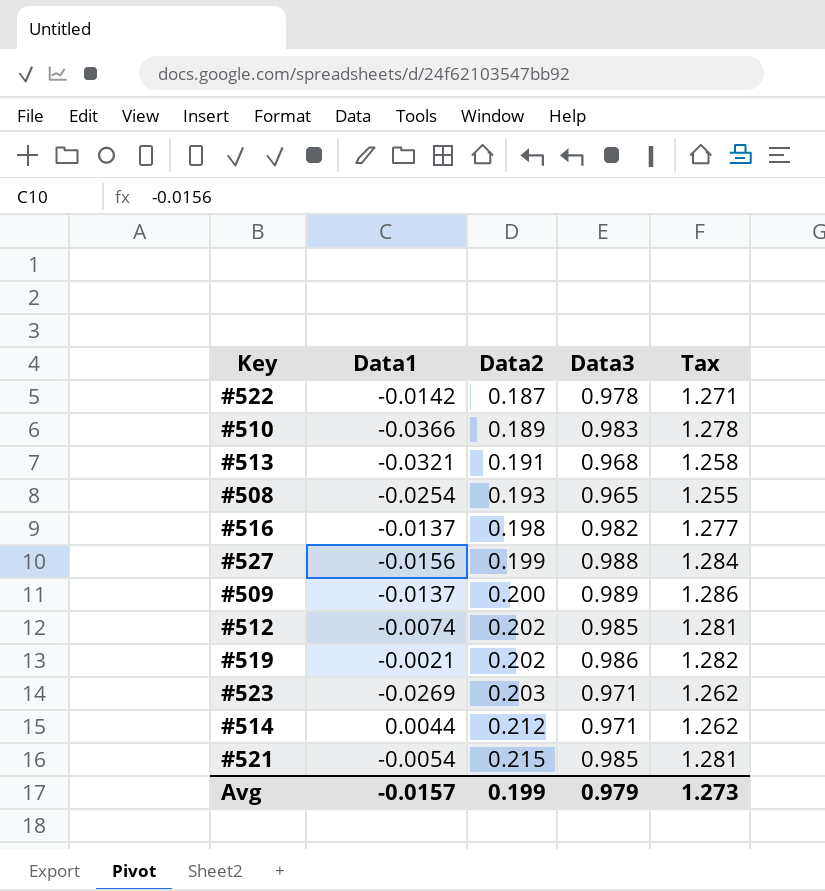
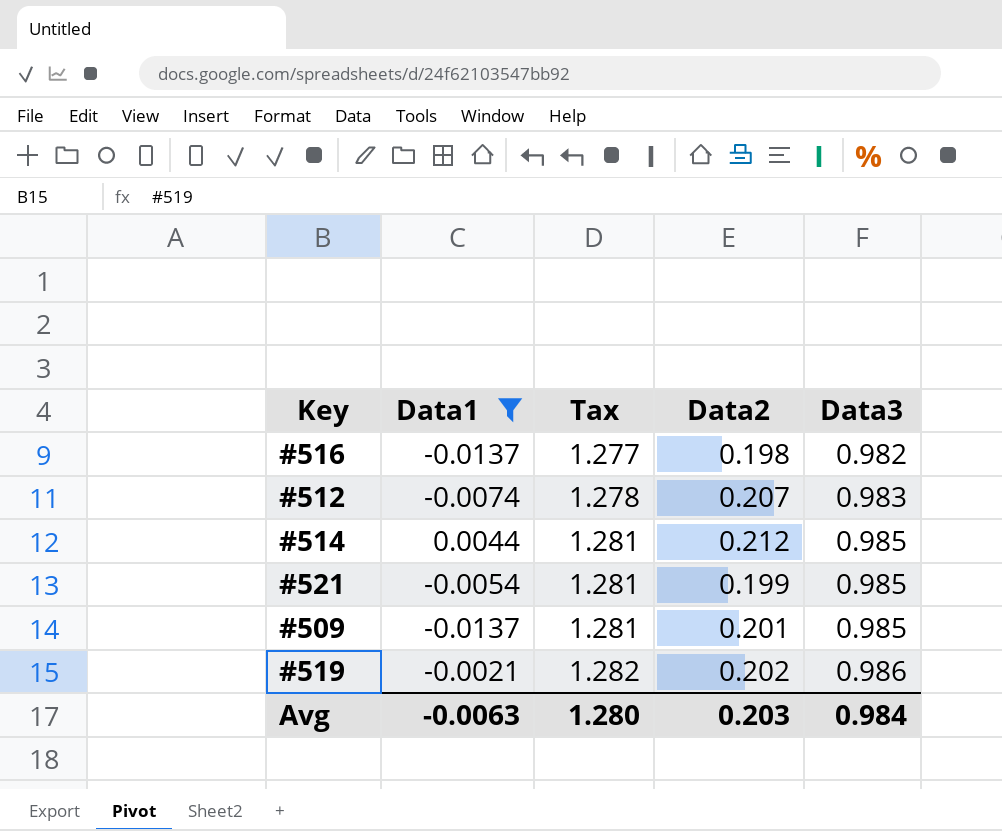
filter: none -> Data1 >= -0.0137
row order: Data2 ascending -> Tax ascending
column Tax | position: 5 -> 3
#512 | Tax: 1.281 -> 1.278
#512 | Data2: 0.202 -> 0.207
#512 | Data3: 0.985 -> 0.983
#514 | Tax: 1.262 -> 1.281
#514 | Data3: 0.971 -> 0.985
#521 | Data2: 0.215 -> 0.199
#509 | Tax: 1.286 -> 1.281
#509 | Data2: 0.200 -> 0.201
#509 | Data3: 0.989 -> 0.985
Avg | Data1: -0.0157 -> -0.0063
Avg | Tax: 1.273 -> 1.280
Avg | Data2: 0.199 -> 0.203
Avg | Data3: 0.979 -> 0.984

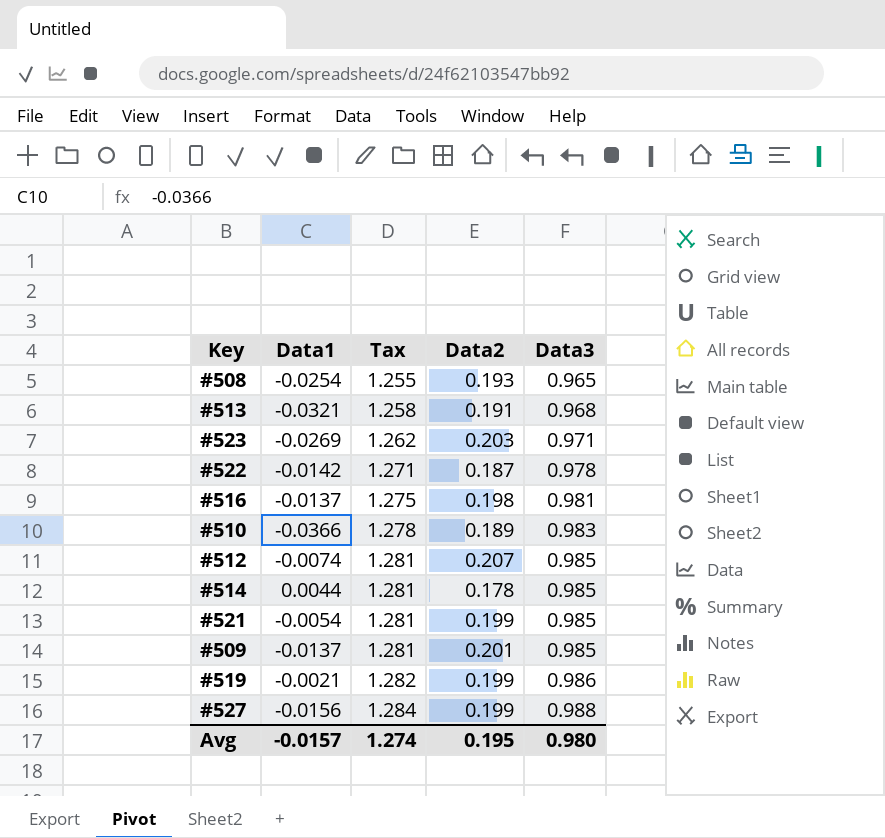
filter: Data1 >= -0.0137 -> none
#516 | Tax: 1.277 -> 1.275
#516 | Data3: 0.982 -> 0.981
#512 | Tax: 1.278 -> 1.281
#512 | Data3: 0.983 -> 0.985
#514 | Data2: 0.212 -> 0.178
#519 | Data2: 0.202 -> 0.199
Avg | Data1: -0.0063 -> -0.0157
Avg | Tax: 1.280 -> 1.274
Avg | Data2: 0.203 -> 0.195
Avg | Data3: 0.984 -> 0.980

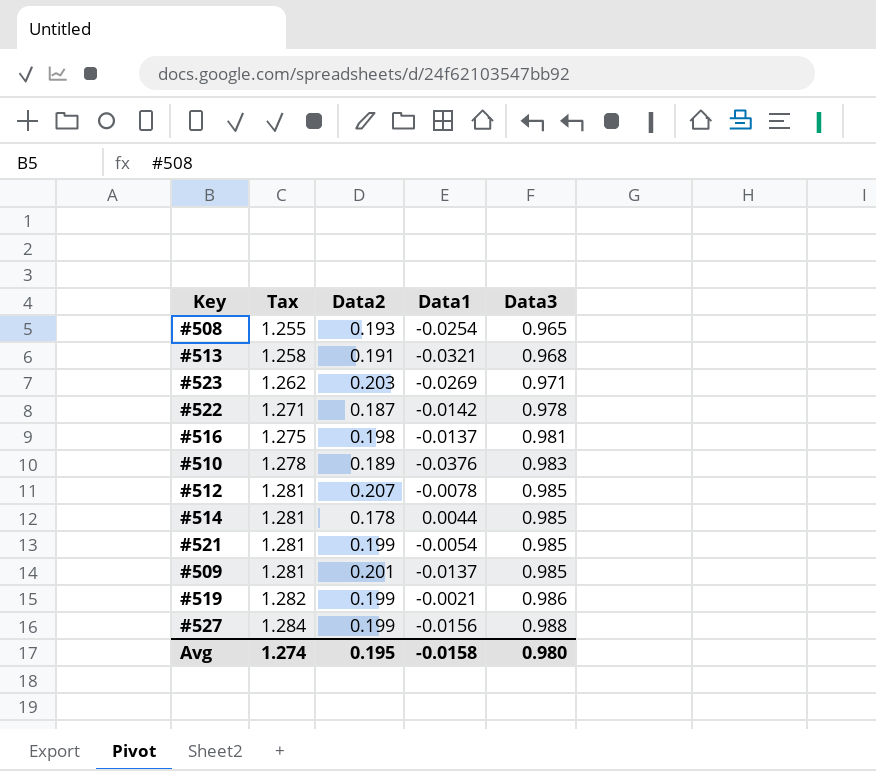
column Data1 | position: 2 -> 4
#510 | Data1: -0.0366 -> -0.0376
#512 | Data1: -0.0074 -> -0.0078
Avg | Data1: -0.0157 -> -0.0158

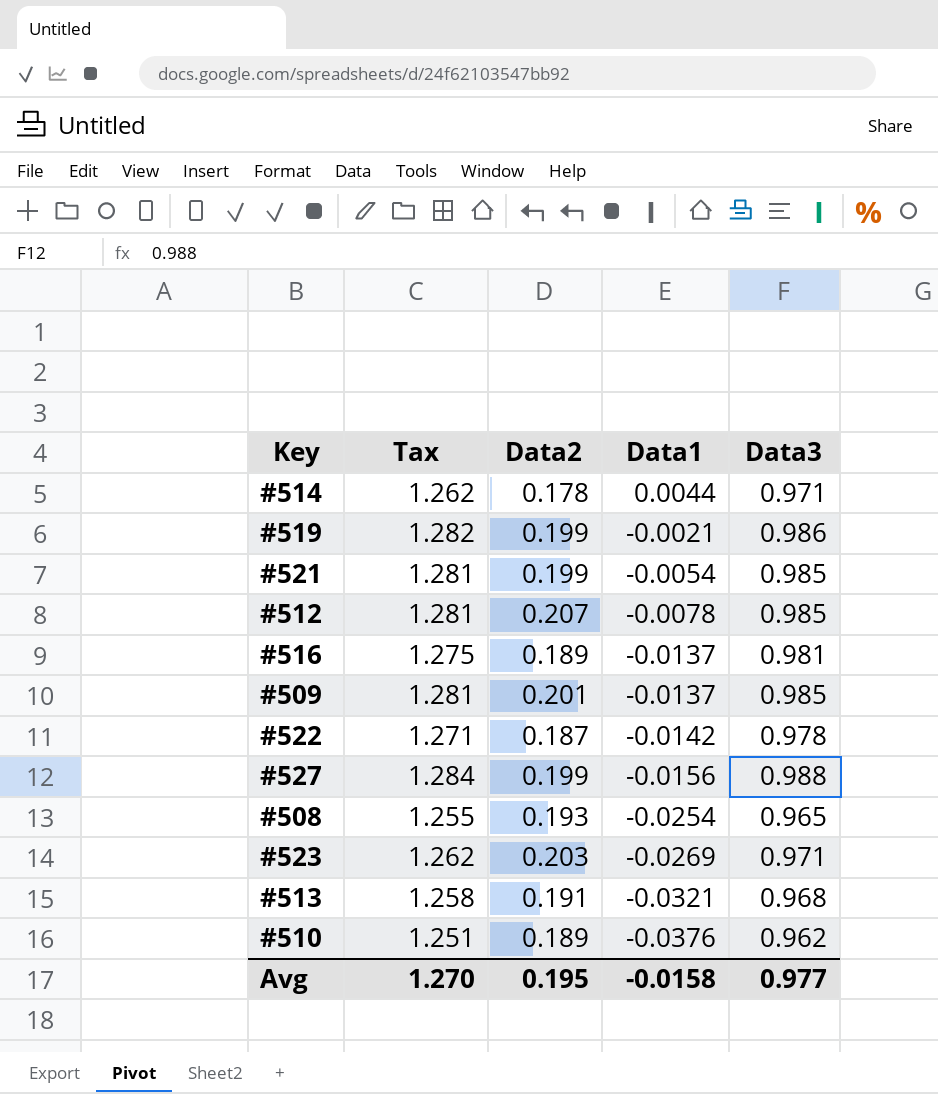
row order: Tax ascending -> Data1 descending
#514 | Tax: 1.281 -> 1.262
#514 | Data3: 0.985 -> 0.971
#516 | Data2: 0.198 -> 0.189
#510 | Tax: 1.278 -> 1.251
#510 | Data3: 0.983 -> 0.962
Avg | Tax: 1.274 -> 1.270
Avg | Data3: 0.980 -> 0.977

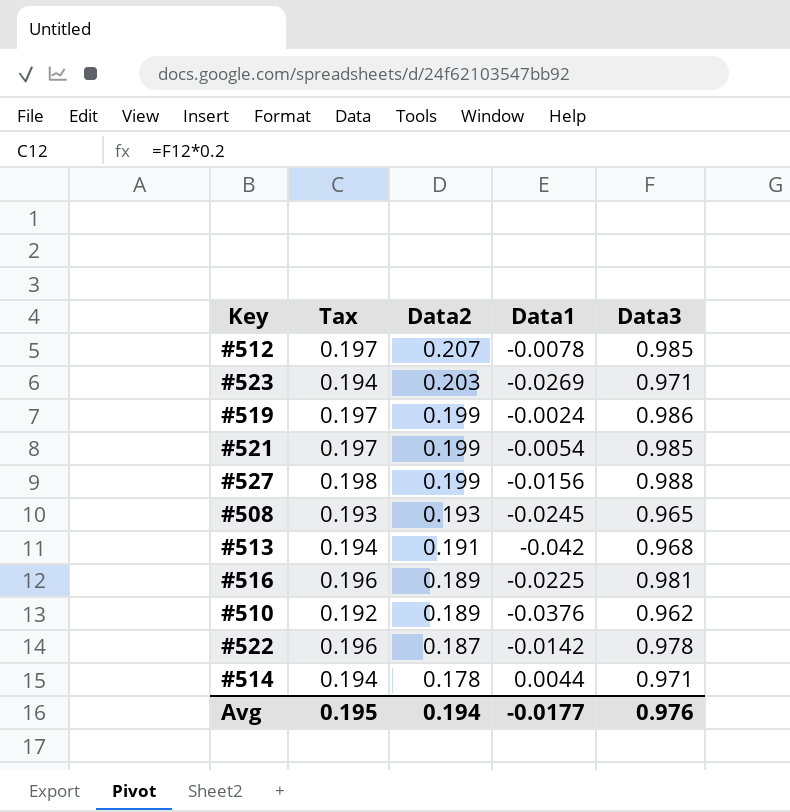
row order: Data1 descending -> Data2 descending
column Tax | formula: [Data3] * 1.3 -> [Data3] * 0.2
row #509: 1.281 | 0.201 | -0.0137 | 0.985 -> none
#519 | Data1: -0.0021 -> -0.0024
#508 | Data1: -0.0254 -> -0.0245
#513 | Data1: -0.0321 -> -0.042
#516 | Data1: -0.0137 -> -0.0225
Avg | Tax: 1.270 -> 0.195
Avg | Data2: 0.195 -> 0.194
Avg | Data1: -0.0158 -> -0.0177
Avg | Data3: 0.977 -> 0.976

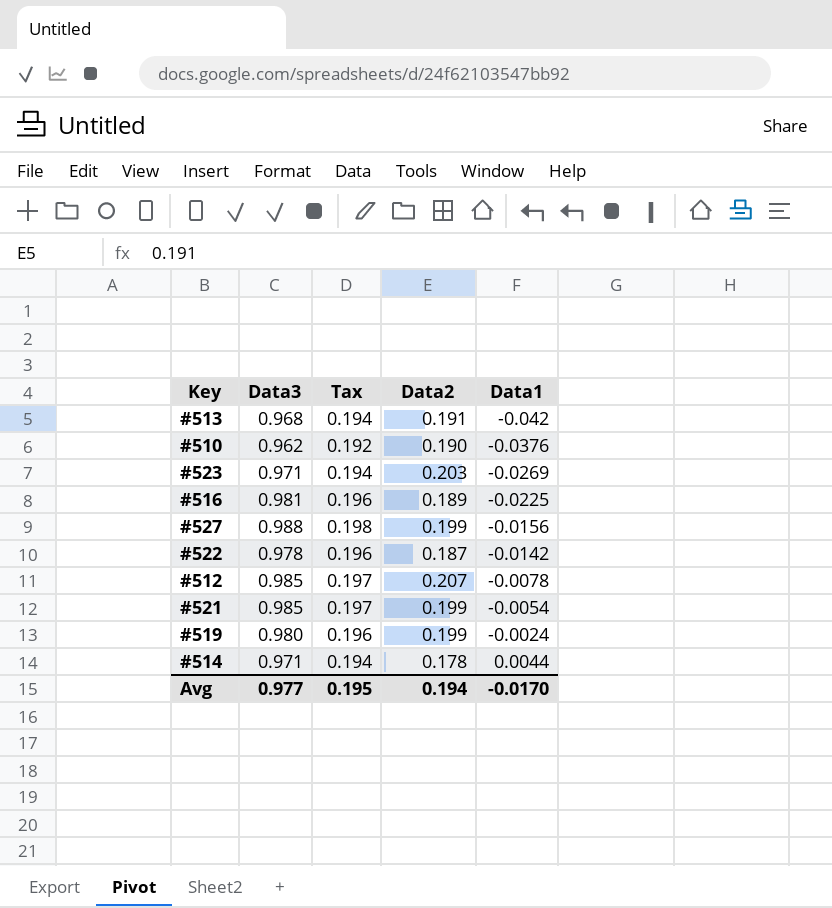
row order: Data2 descending -> Data1 ascending
column Data3 | position: 5 -> 2
row #508: 0.193 | 0.193 | -0.0245 | 0.965 -> none
#510 | Data2: 0.189 -> 0.190
#519 | Data3: 0.986 -> 0.980
#519 | Tax: 0.197 -> 0.196
Avg | Data3: 0.976 -> 0.977
Avg | Data1: -0.0177 -> -0.0170

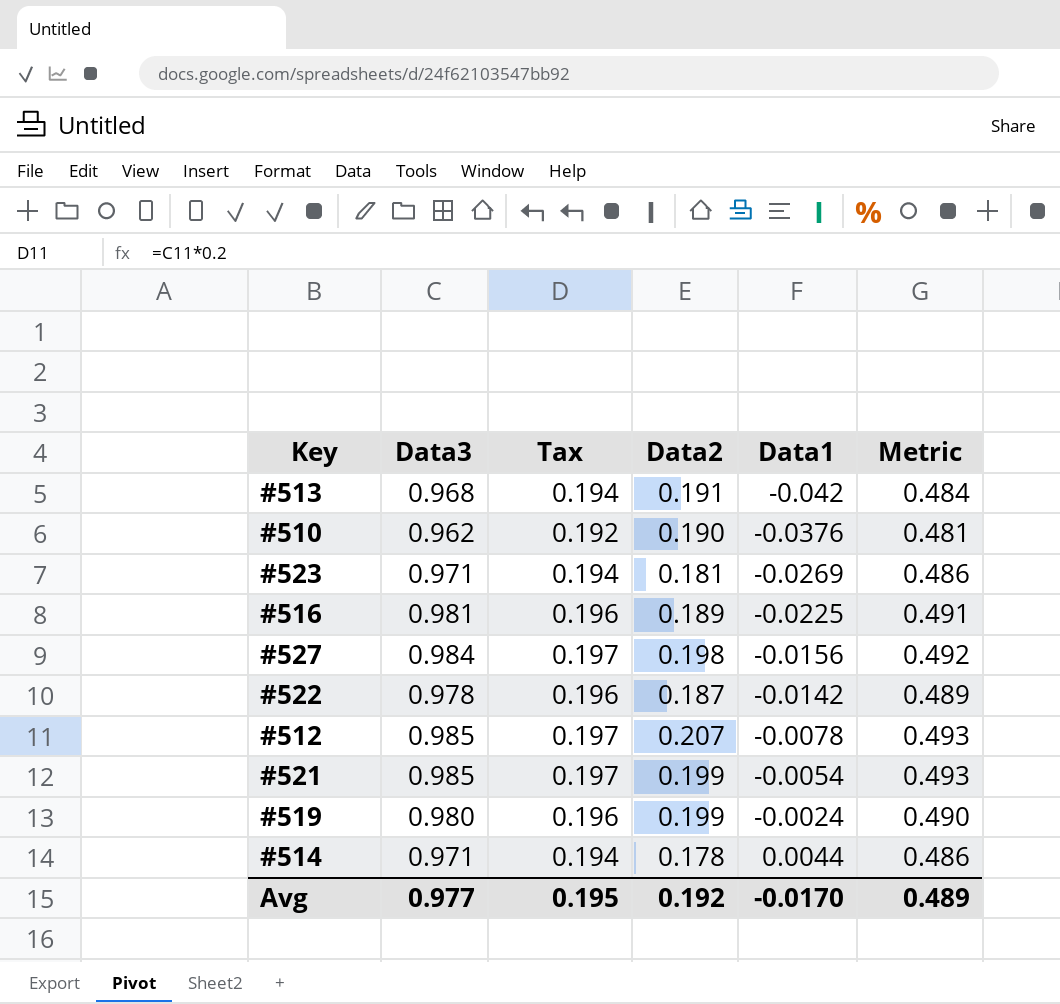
column Metric | formula: none -> [Data3] * 0.5
#523 | Data2: 0.203 -> 0.181
#527 | Data3: 0.988 -> 0.984
#527 | Tax: 0.198 -> 0.197
#527 | Data2: 0.199 -> 0.198
Avg | Data2: 0.194 -> 0.192

